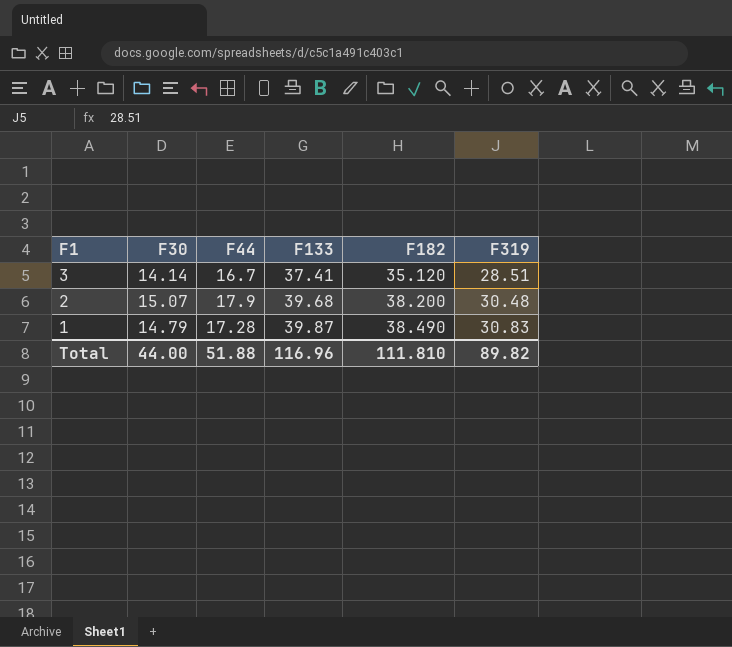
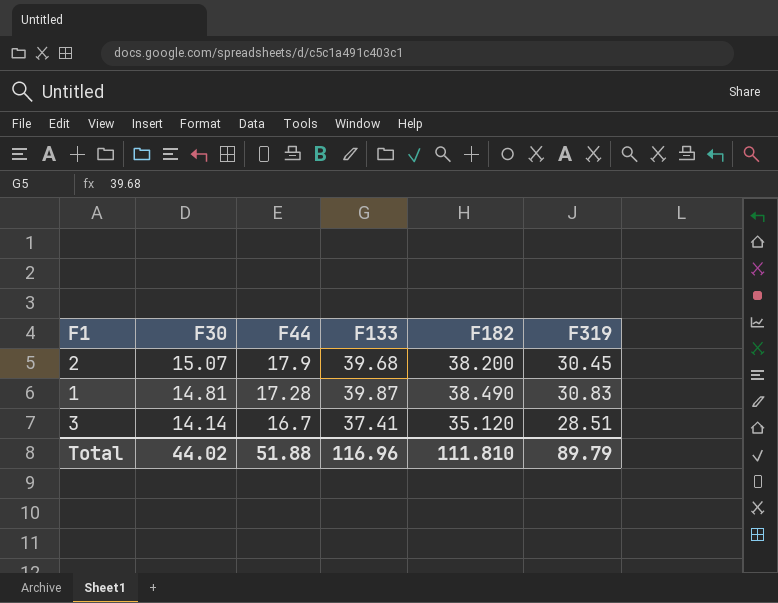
row order: F1 descending -> F30 descending
2 | F319: 30.48 -> 30.45
1 | F30: 14.79 -> 14.81
Total | F30: 44.00 -> 44.02
Total | F319: 89.82 -> 89.79

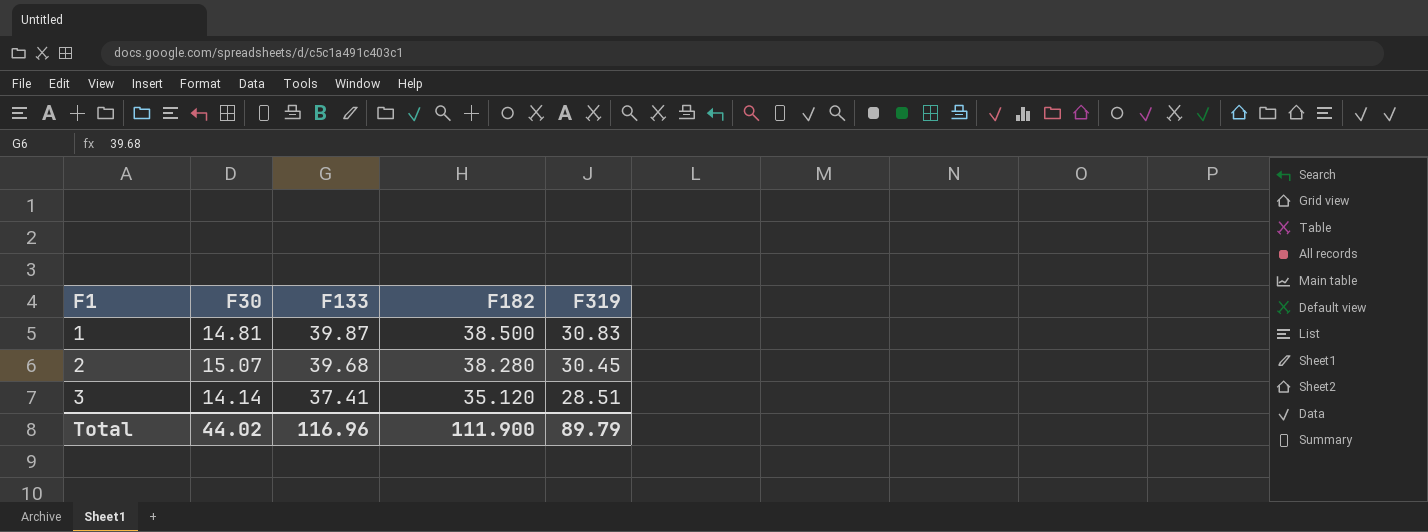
row order: F30 descending -> F1 ascending
column F44 | position: 3 -> none
1 | F182: 38.490 -> 38.500
2 | F182: 38.200 -> 38.280
Total | F182: 111.810 -> 111.900

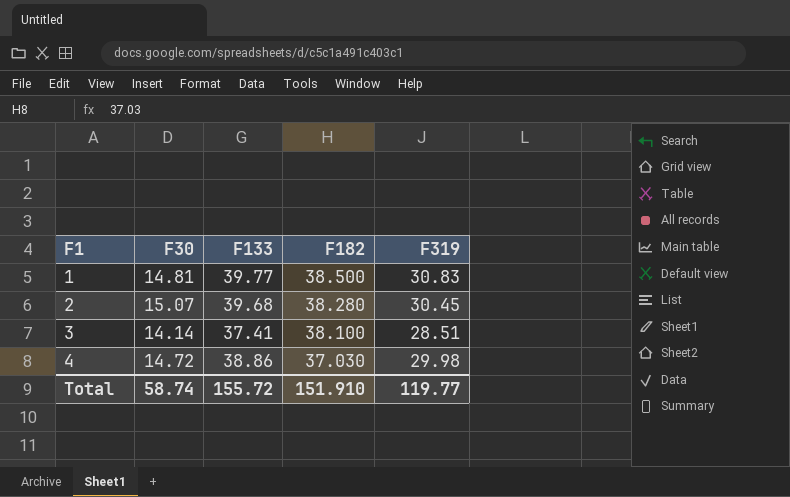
1 | F133: 39.87 -> 39.77
3 | F182: 35.120 -> 38.100
row 4: none -> 14.72 | 38.86 | 37.030 | 29.98
Total | F30: 44.02 -> 58.74
Total | F133: 116.96 -> 155.72
Total | F182: 111.900 -> 151.910
Total | F319: 89.79 -> 119.77

